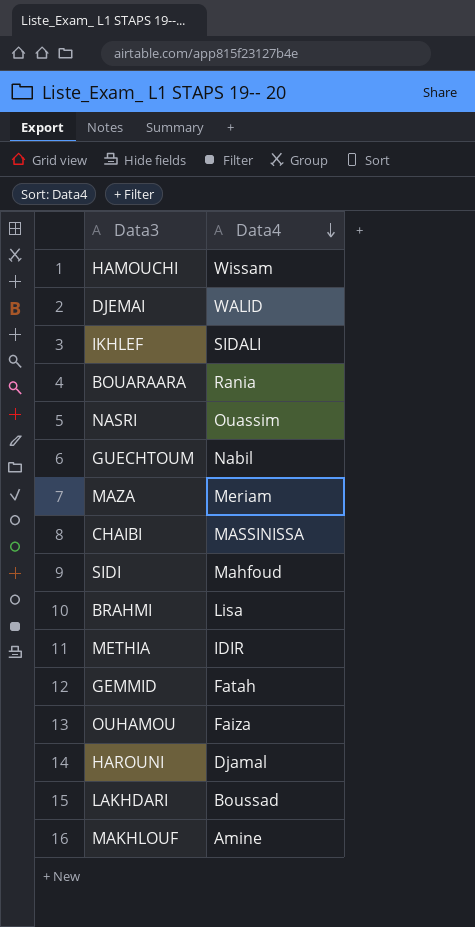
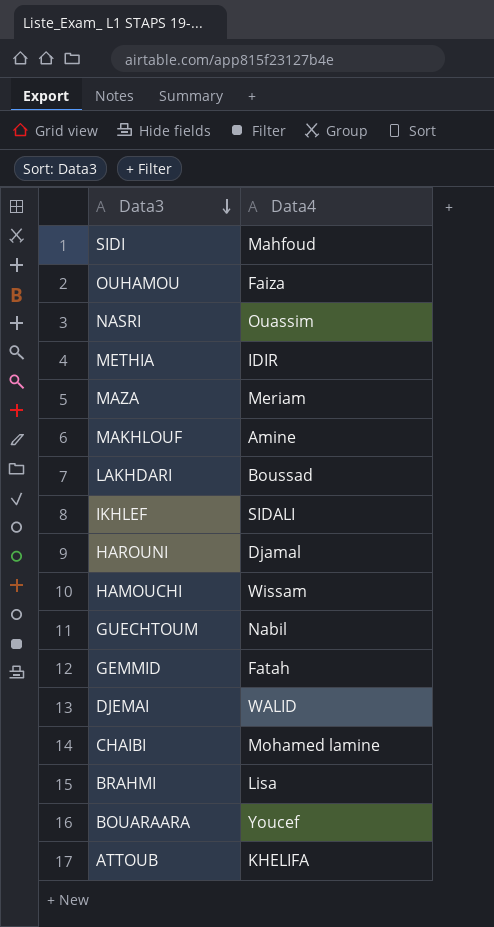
row order: Data4 descending -> Data3 descending
CHAIBI | Data4: MASSINISSA -> Mohamed lamine
BOUARAARA | Data4: Rania -> Youcef
row ATTOUB: none -> KHELIFA

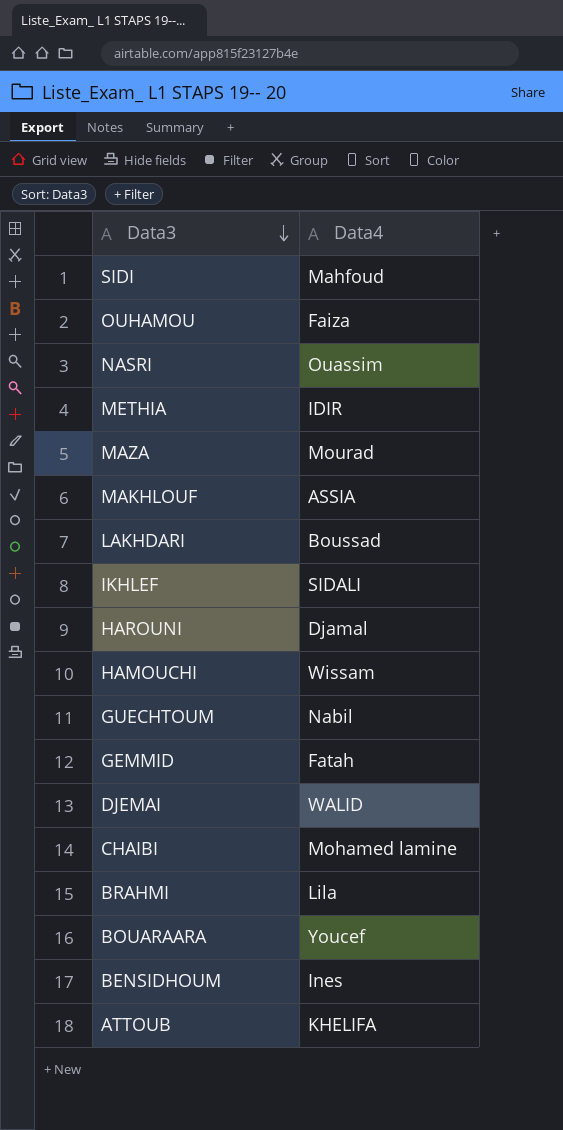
MAZA | Data4: Meriam -> Mourad
MAKHLOUF | Data4: Amine -> ASSIA
BRAHMI | Data4: Lisa -> Lila
row BENSIDHOUM: none -> Ines

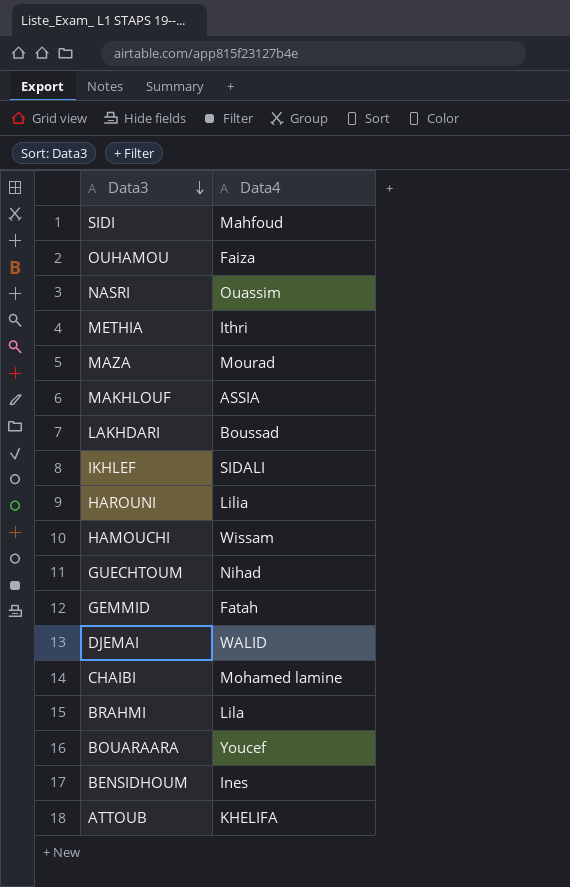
METHIA | Data4: IDIR -> Ithri
HAROUNI | Data4: Djamal -> Lilia
GUECHTOUM | Data4: Nabil -> Nihad

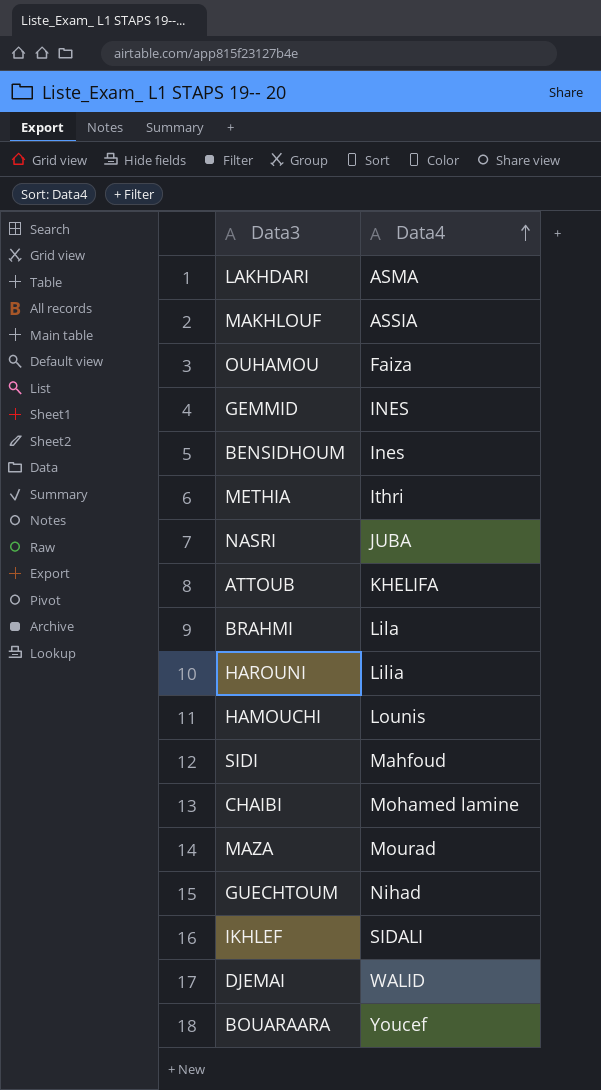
row order: Data3 descending -> Data4 ascending
LAKHDARI | Data4: Boussad -> ASMA
GEMMID | Data4: Fatah -> INES
NASRI | Data4: Ouassim -> JUBA
HAMOUCHI | Data4: Wissam -> Lounis

